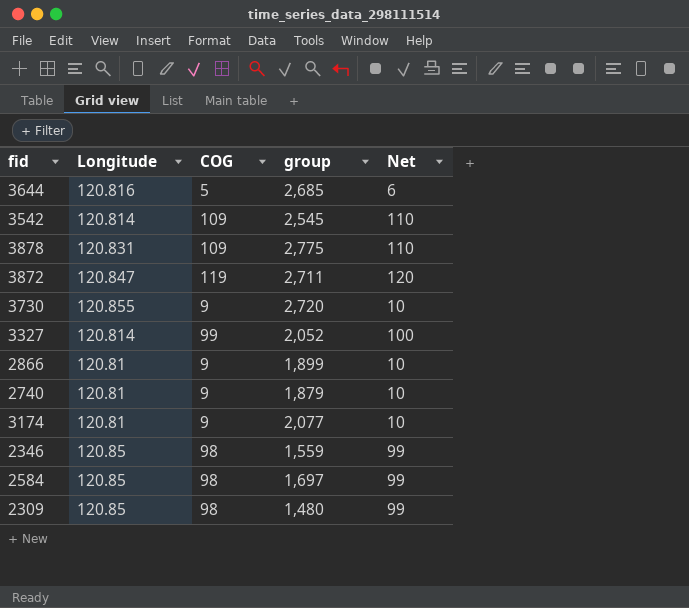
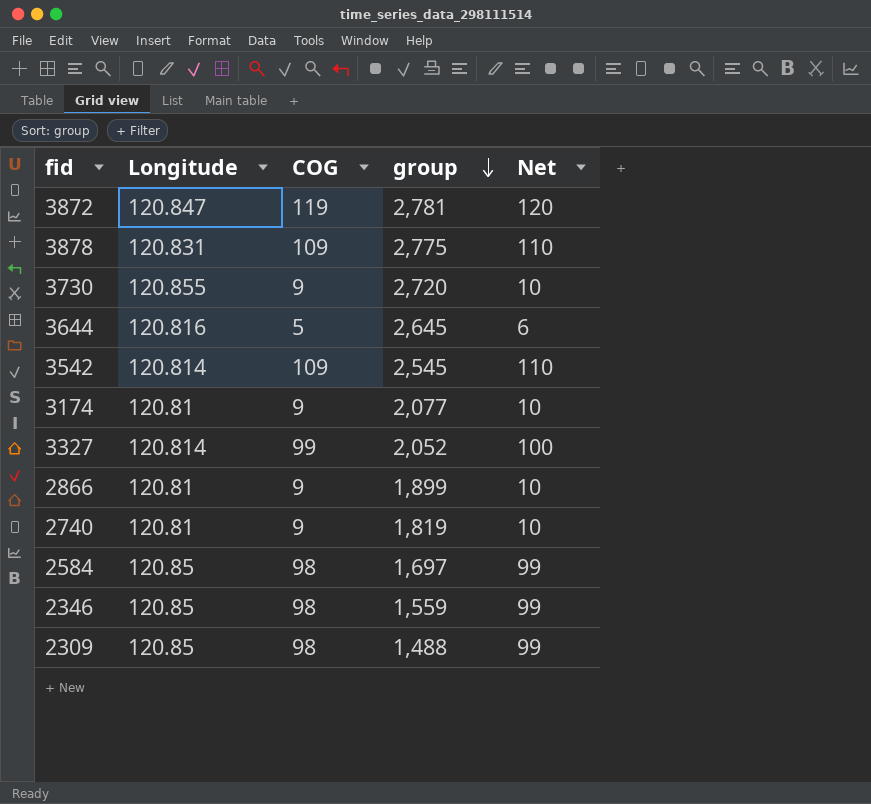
row order: none -> group descending
3872 | group: 2,711 -> 2,781
3644 | group: 2,685 -> 2,645
2740 | group: 1,879 -> 1,819
2309 | group: 1,480 -> 1,488

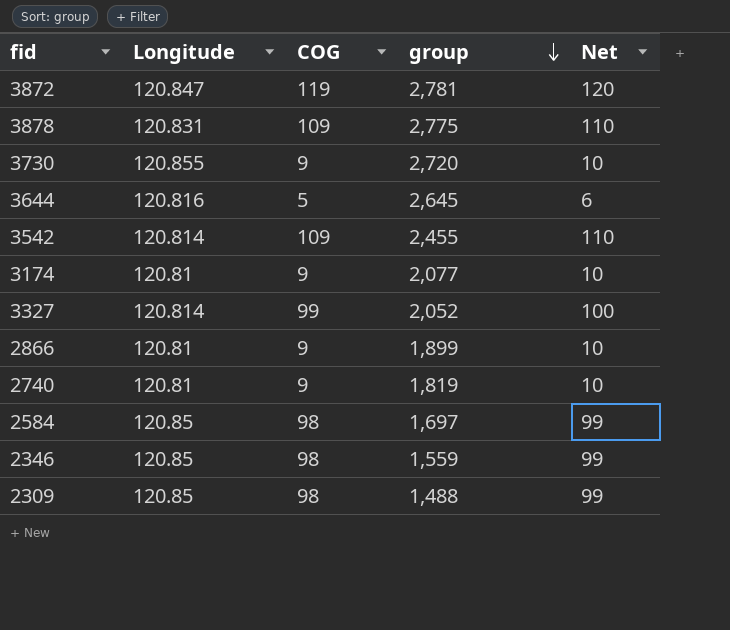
3542 | group: 2,545 -> 2,455

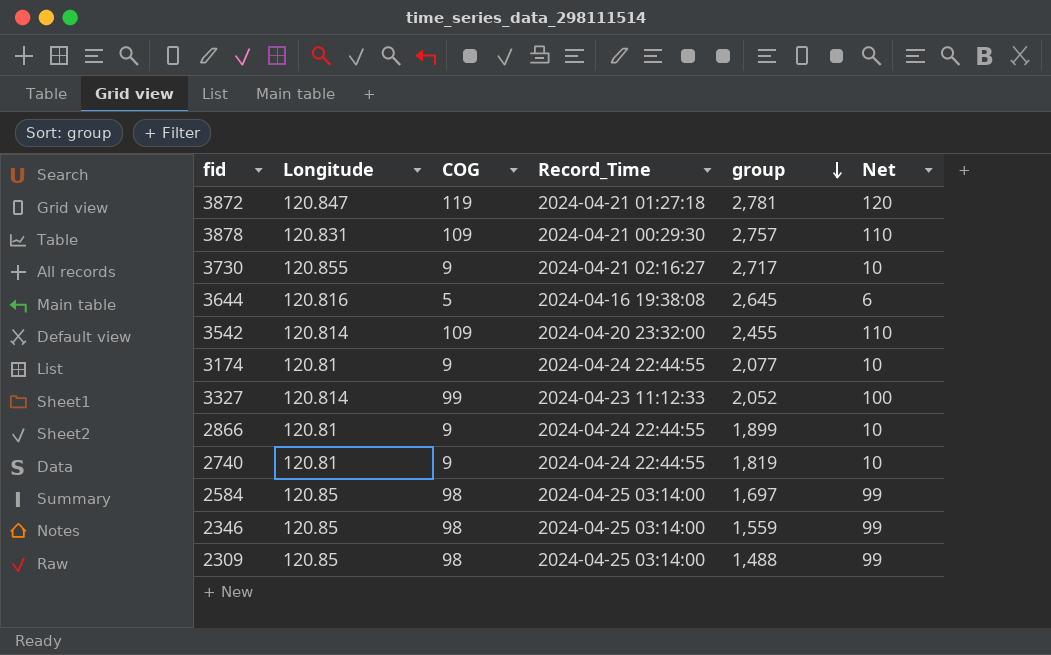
column Record_Time | position: none -> 4
3878 | group: 2,775 -> 2,757
3730 | group: 2,720 -> 2,717

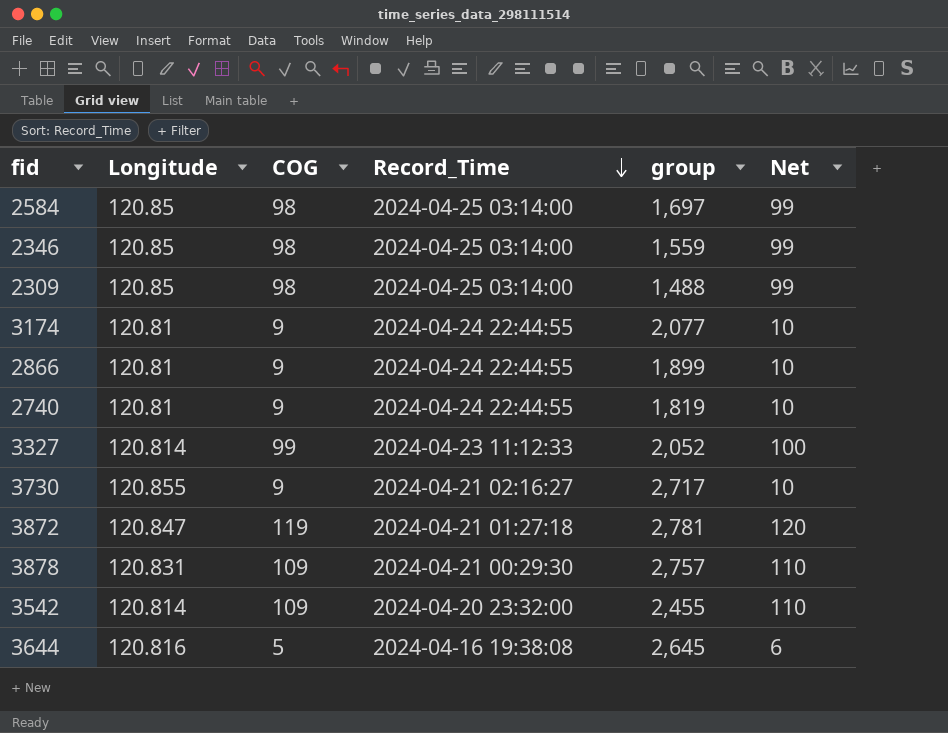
row order: group descending -> Record_Time descending

